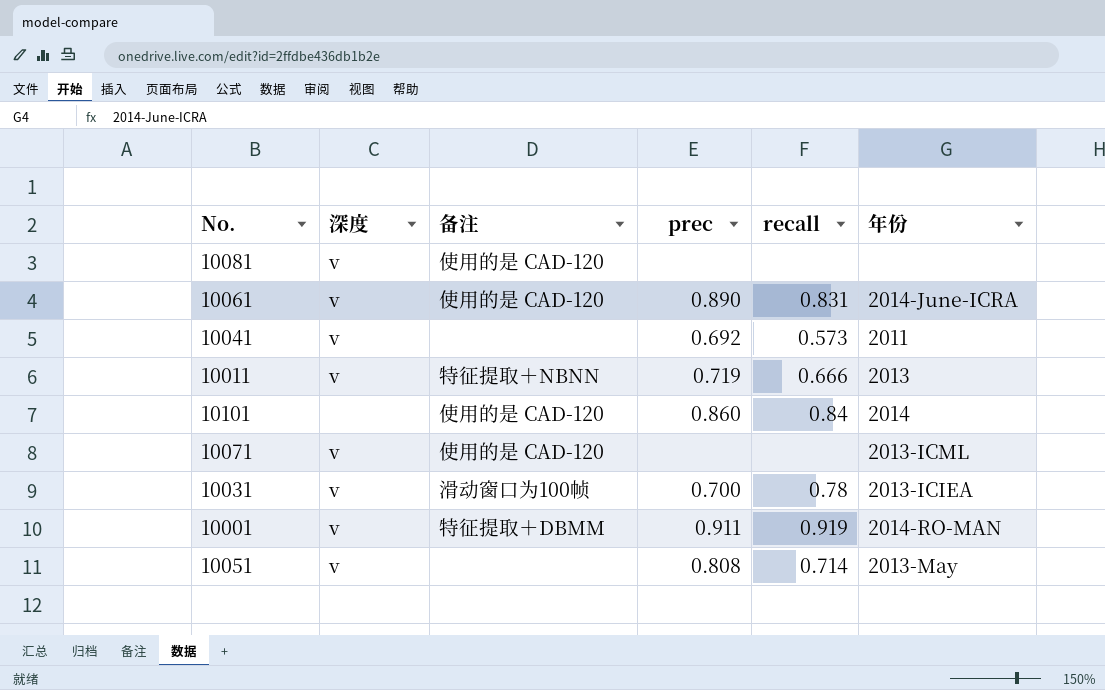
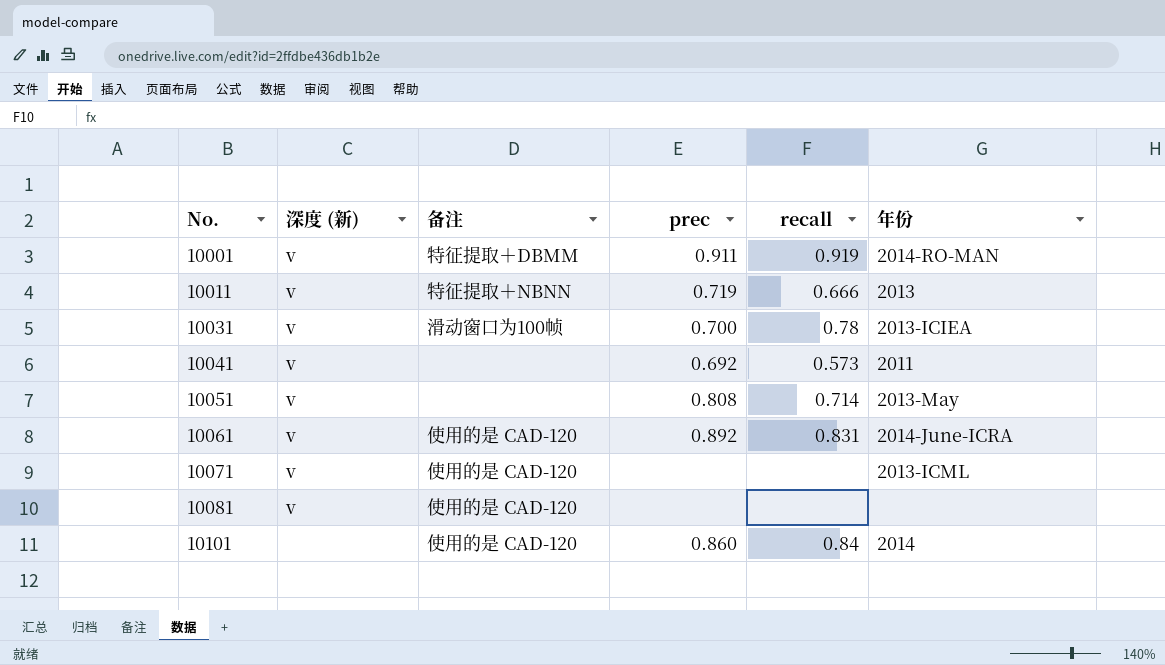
row order: none -> No. ascending
column name: 深度 -> 深度 (新)
10061 | prec: 0.890 -> 0.892

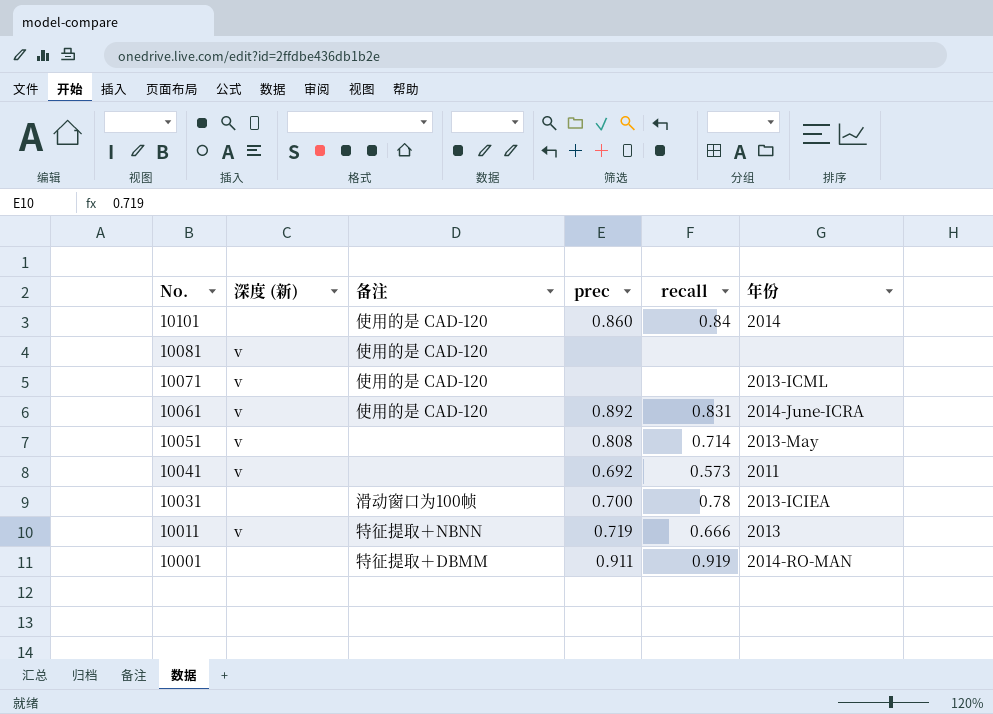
row order: No. ascending -> No. descending
10031 | 深度 (新): v -> none
10001 | 深度 (新): v -> none

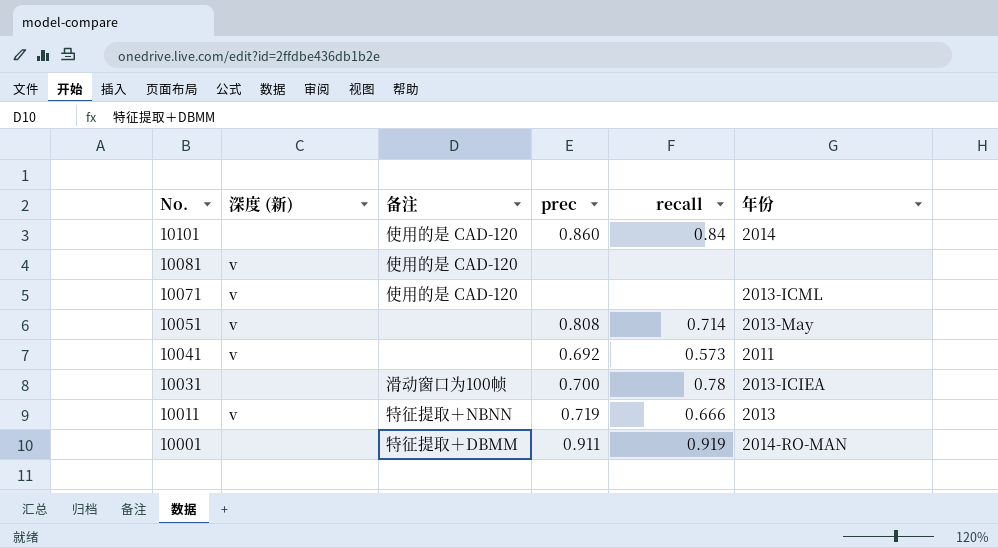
row 10061: v | 使用的是 CAD-120 | 0.892 | 0.831 | 2014-June-ICRA -> none

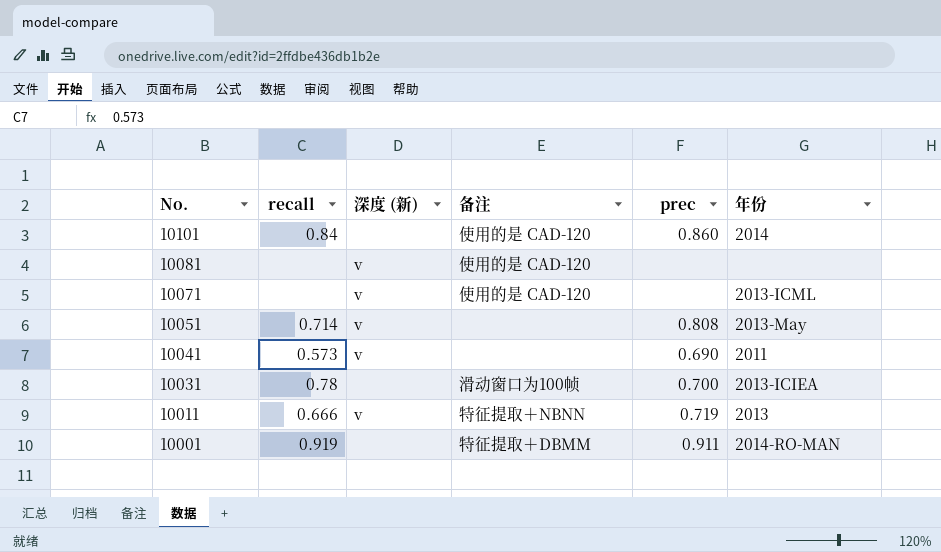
column recall | position: 5 -> 2
10041 | prec: 0.692 -> 0.690

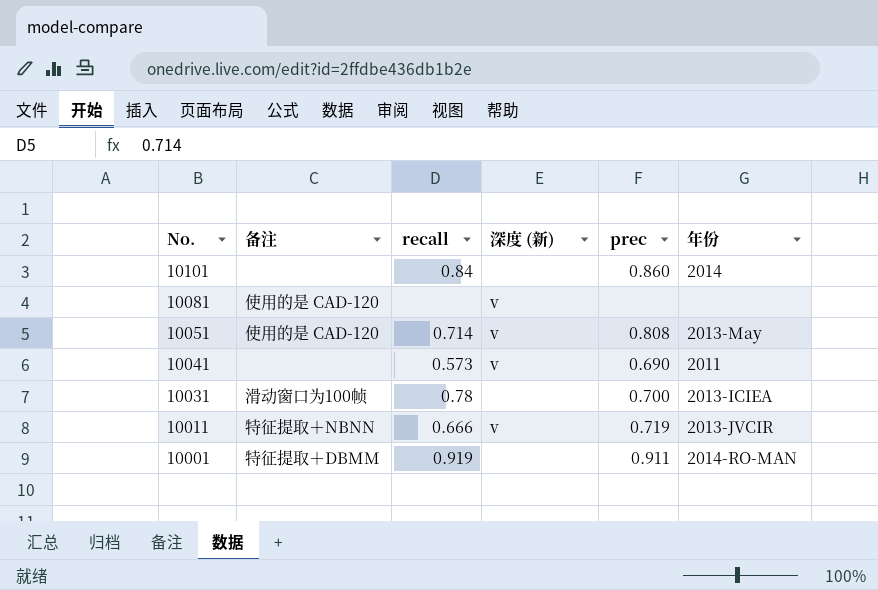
column 备注 | position: 4 -> 2
row 10071: none | v | 使用的是 CAD-120 | none | 2013-ICML -> none
10101 | 备注: 使用的是 CAD-120 -> none
10051 | 备注: none -> 使用的是 CAD-120
10011 | 年份: 2013 -> 2013-JVCIR

